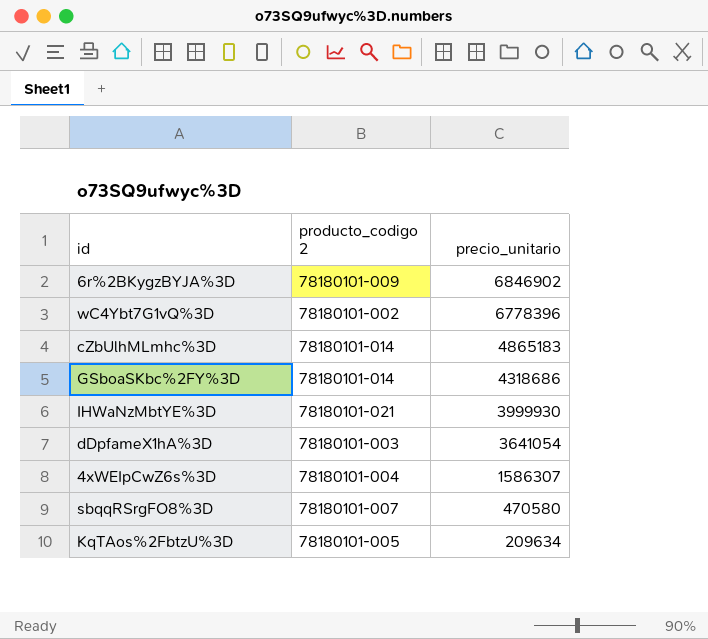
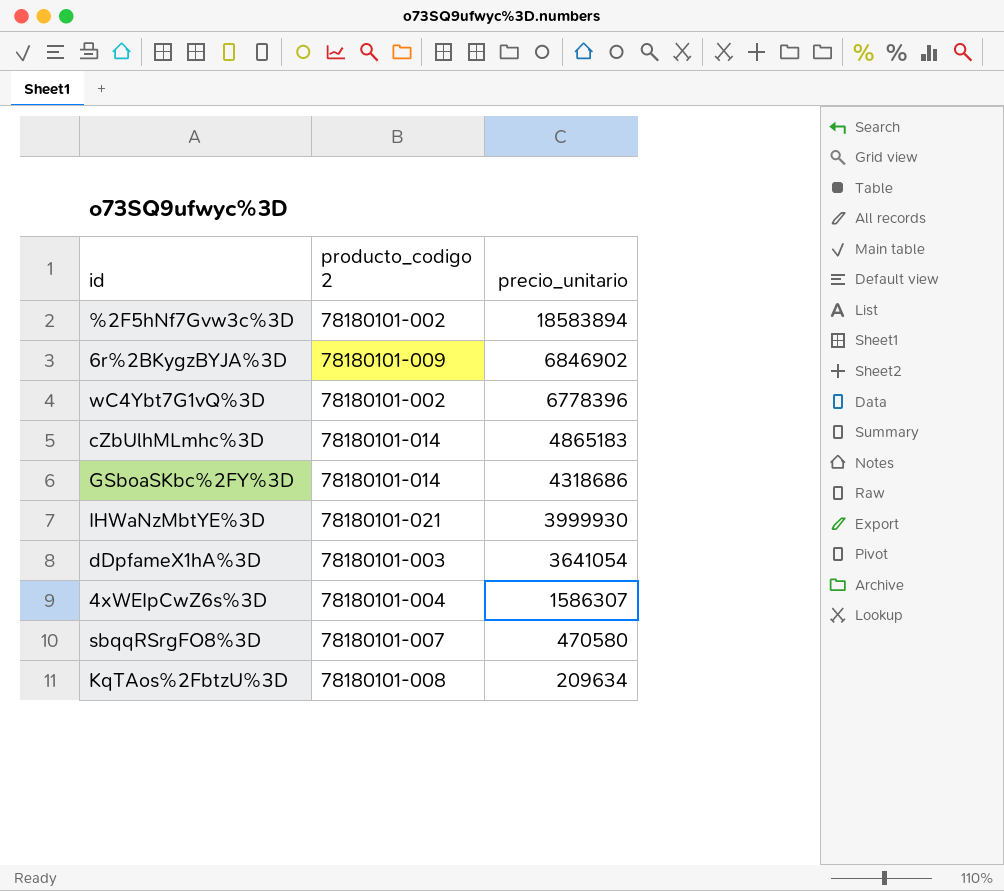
row %2F5hNf7Gvw3c%3D: none -> 78180101-002 | 18583894
KqTAos%2FbtzU%3D | producto_codigo 2: 78180101-005 -> 78180101-008

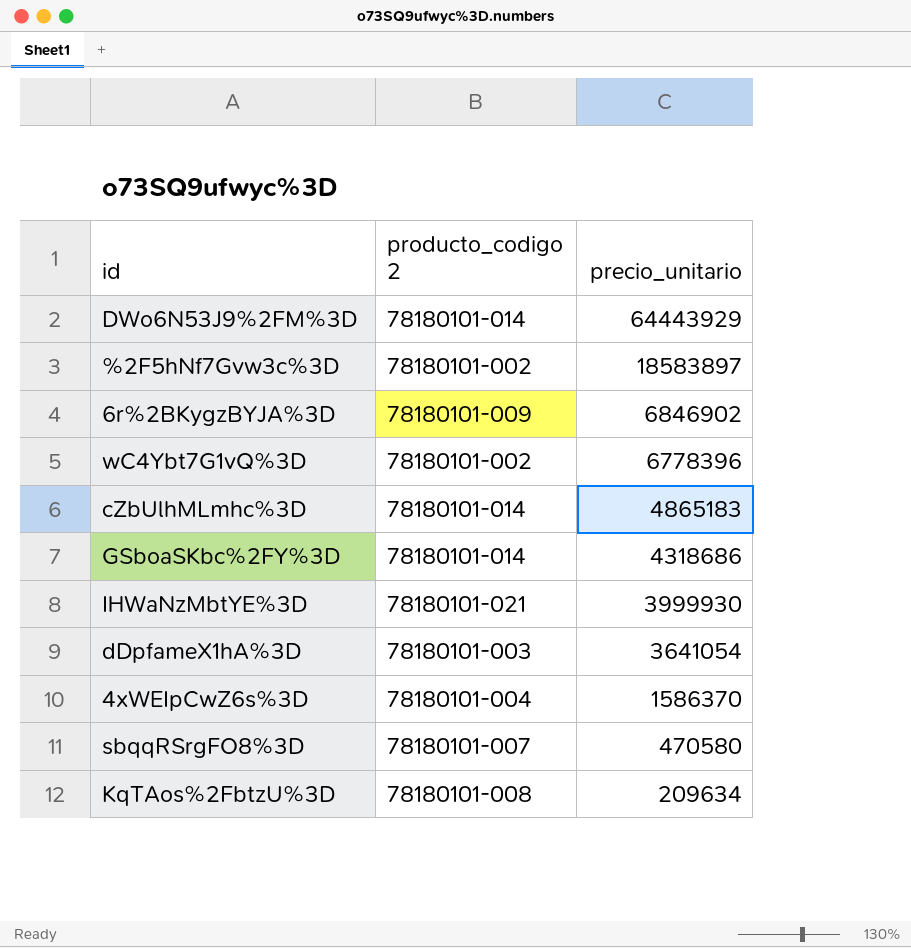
row DWo6N53J9%2FM%3D: none -> 78180101-014 | 64443929
%2F5hNf7Gvw3c%3D | precio_unitario: 18583894 -> 18583897
4xWEIpCwZ6s%3D | precio_unitario: 1586307 -> 1586370

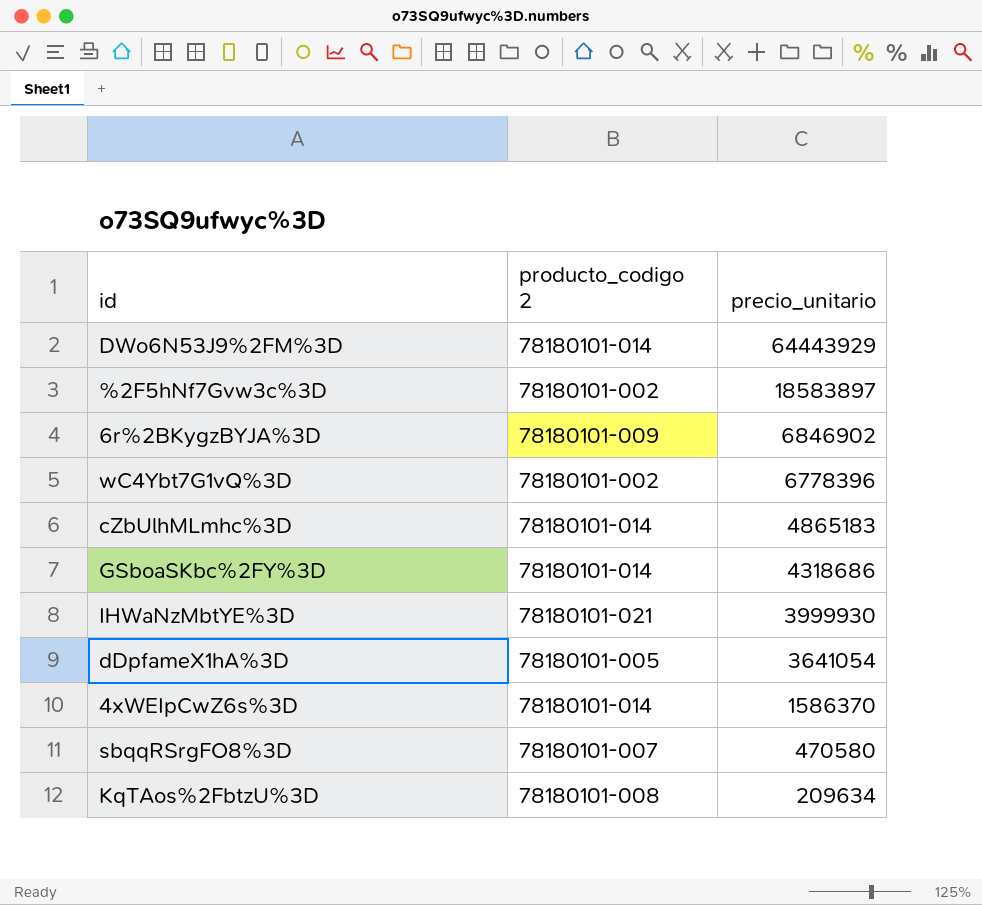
dDpfameX1hA%3D | producto_codigo 2: 78180101-003 -> 78180101-005
4xWEIpCwZ6s%3D | producto_codigo 2: 78180101-004 -> 78180101-014

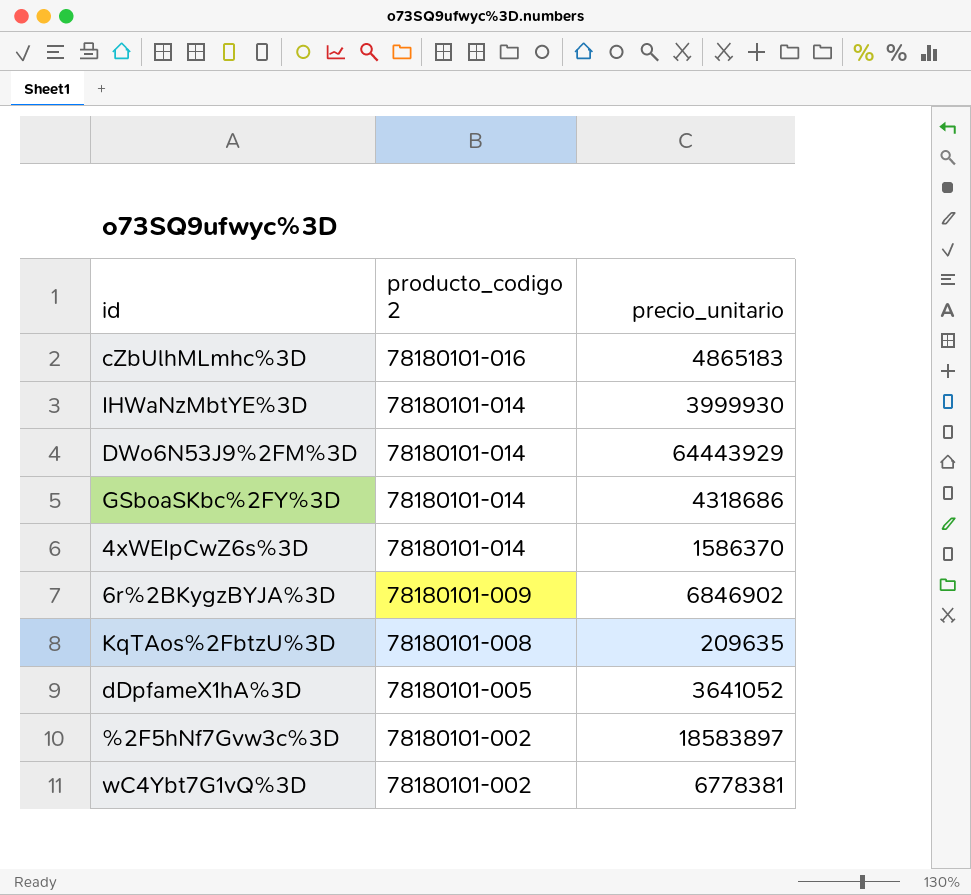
row order: precio_unitario descending -> producto_codigo 2 descending
row sbqqRSrgFO8%3D: 78180101-007 | 470580 -> none
cZbUlhMLmhc%3D | producto_codigo 2: 78180101-014 -> 78180101-016
IHWaNzMbtYE%3D | producto_codigo 2: 78180101-021 -> 78180101-014
KqTAos%2FbtzU%3D | precio_unitario: 209634 -> 209635
dDpfameX1hA%3D | precio_unitario: 3641054 -> 3641052
wC4Ybt7G1vQ%3D | precio_unitario: 6778396 -> 6778381

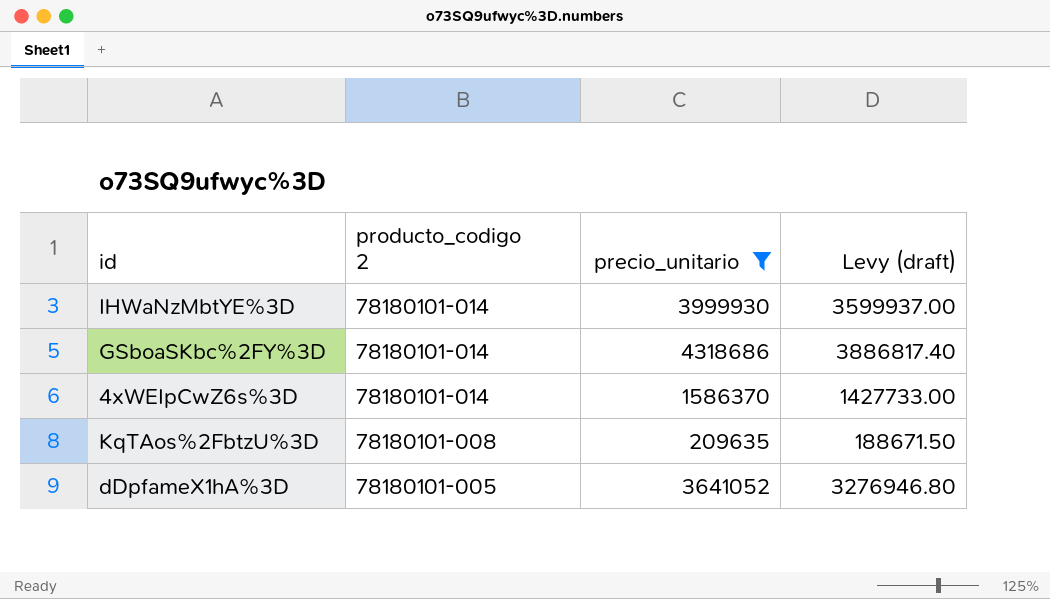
filter: none -> precio_unitario <= 4318686
column Levy (draft) | formula: none -> [precio_unitario] * 0.9

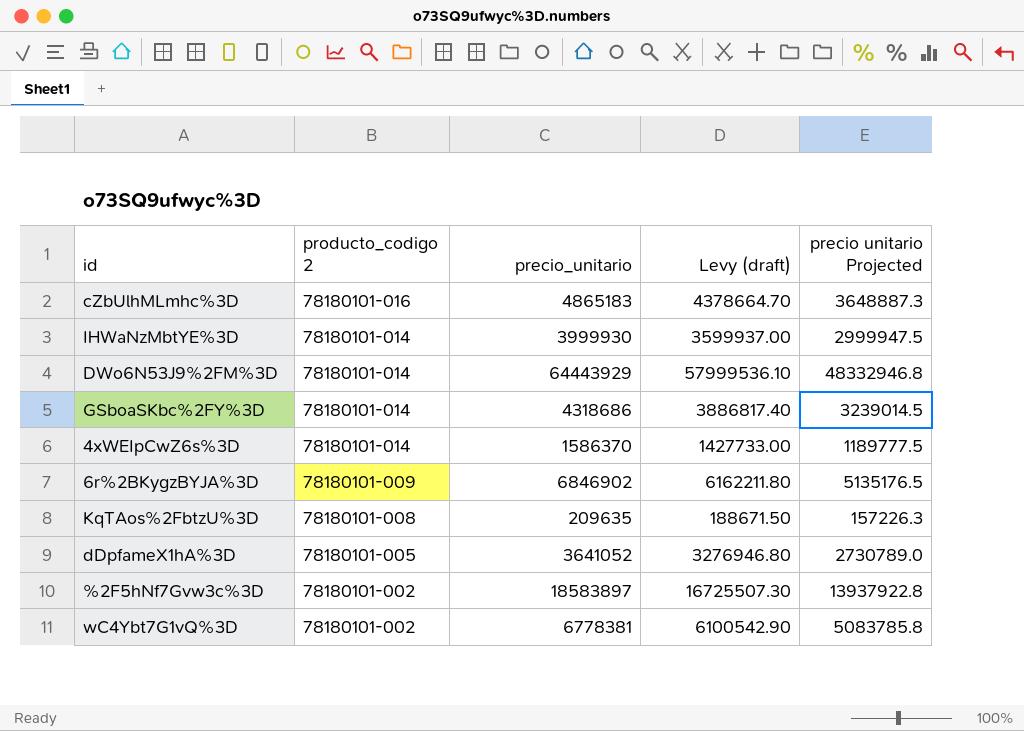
filter: precio_unitario <= 4318686 -> none
column precio unitario Projected | formula: none -> [precio_unitario] * 0.75

